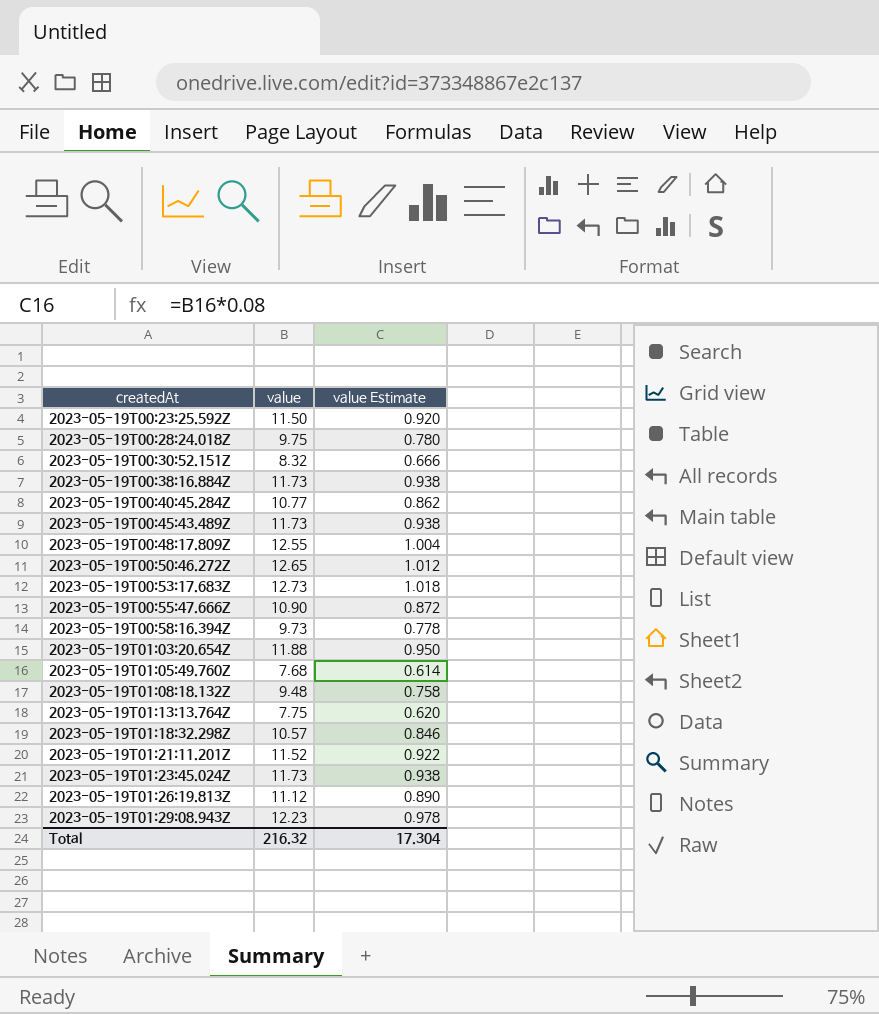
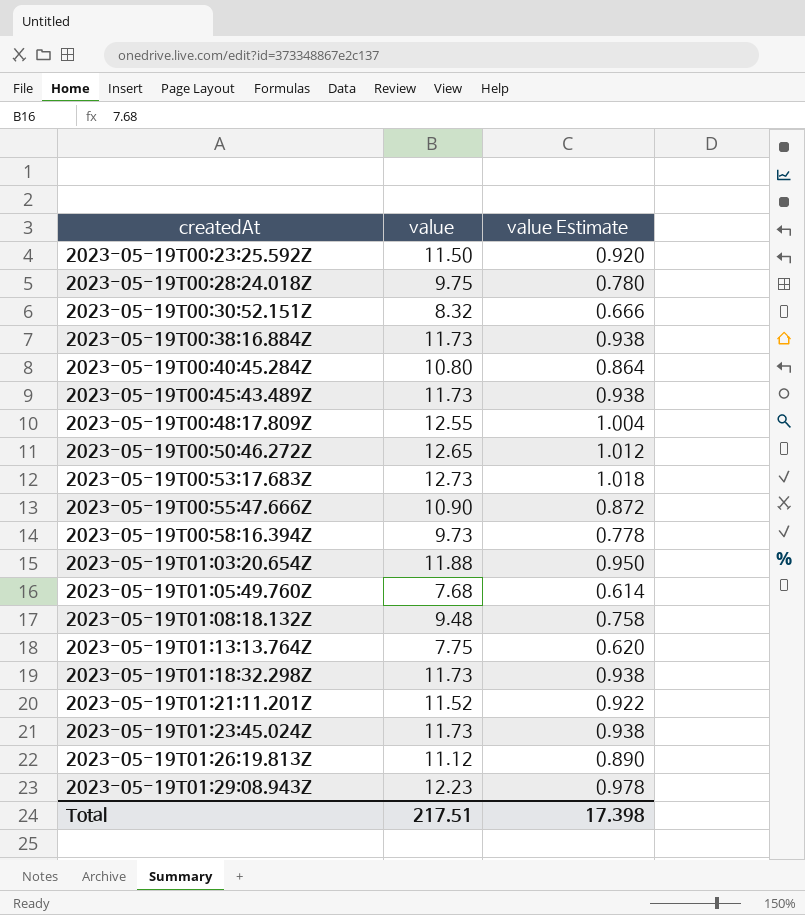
2023-05-19T00:40:45.284Z | value: 10.77 -> 10.80
2023-05-19T00:40:45.284Z | value Estimate: 0.862 -> 0.864
2023-05-19T01:18:32.298Z | value: 10.57 -> 11.73
2023-05-19T01:18:32.298Z | value Estimate: 0.846 -> 0.938
Total | value: 216.32 -> 217.51
Total | value Estimate: 17.304 -> 17.398

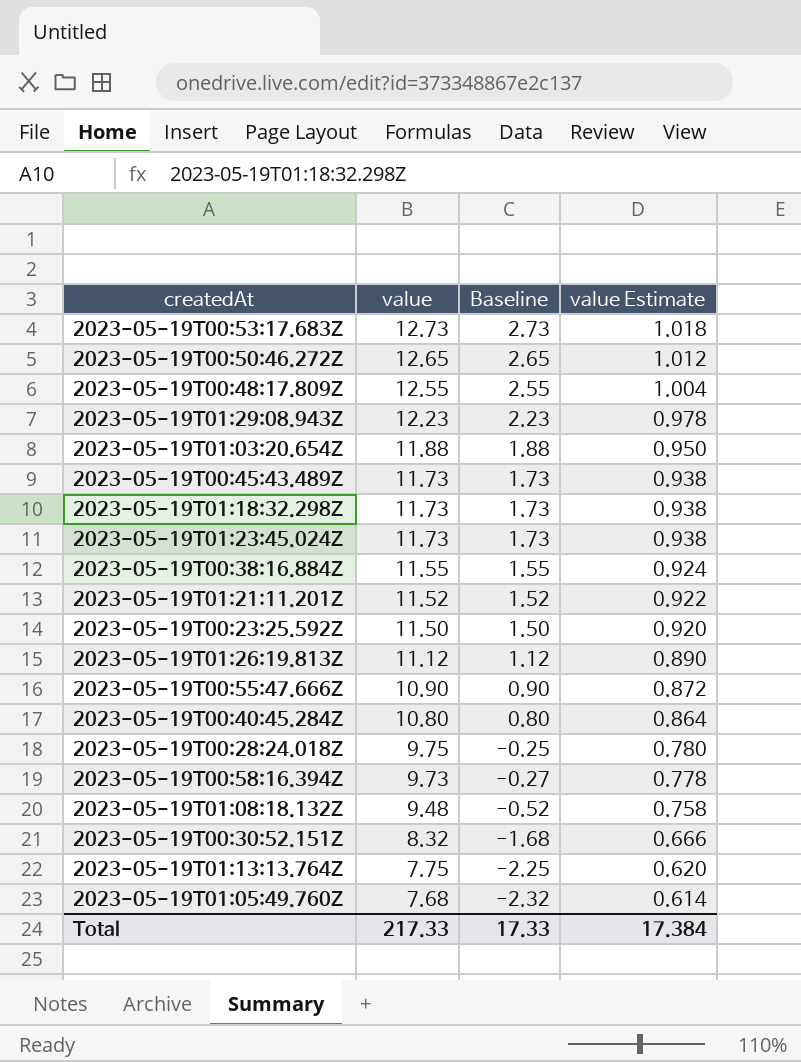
row order: createdAt ascending -> value descending
column Baseline | formula: none -> [value] - 10
2023-05-19T00:38:16.884Z | value: 11.73 -> 11.55
2023-05-19T00:38:16.884Z | value Estimate: 0.938 -> 0.924
Total | value: 217.51 -> 217.33
Total | value Estimate: 17.398 -> 17.384

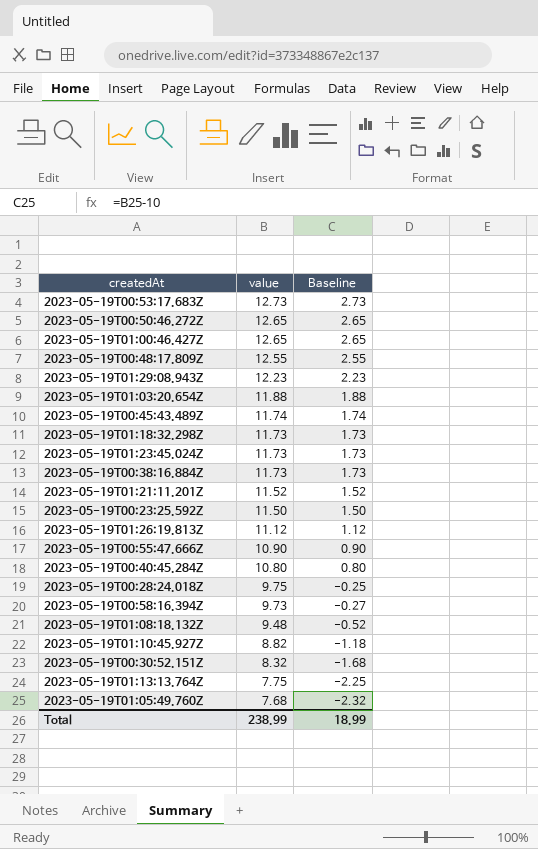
column value Estimate | formula: [value] * 0.08 -> none
row 2023-05-19T01:00:46.427Z: none -> 12.65 | 2.65
2023-05-19T00:45:43.489Z | value: 11.73 -> 11.74
2023-05-19T00:45:43.489Z | Baseline: 1.73 -> 1.74
2023-05-19T00:38:16.884Z | value: 11.55 -> 11.73
2023-05-19T00:38:16.884Z | Baseline: 1.55 -> 1.73
row 2023-05-19T01:10:45.927Z: none -> 8.82 | -1.18
Total | value: 217.33 -> 238.99
Total | Baseline: 17.33 -> 18.99

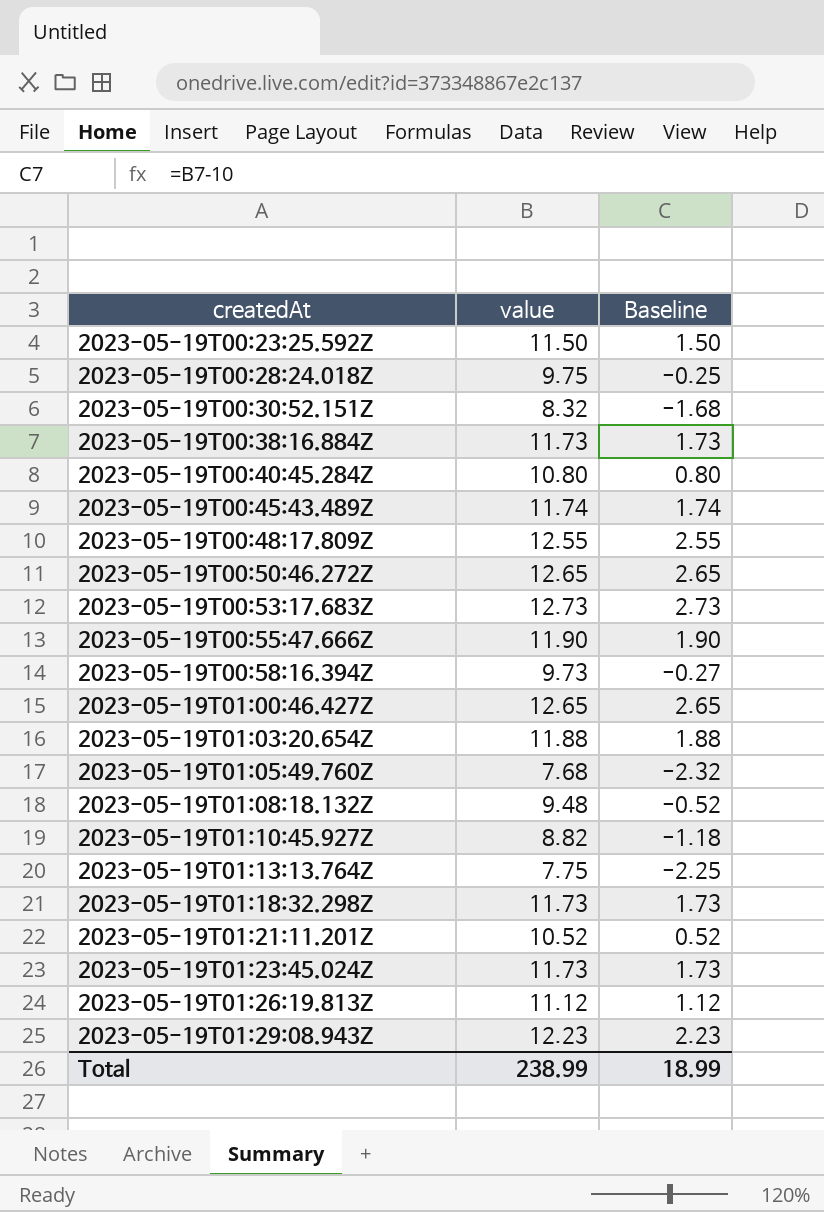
row order: value descending -> createdAt ascending
2023-05-19T00:55:47.666Z | value: 10.90 -> 11.90
2023-05-19T00:55:47.666Z | Baseline: 0.90 -> 1.90
2023-05-19T01:21:11.201Z | value: 11.52 -> 10.52
2023-05-19T01:21:11.201Z | Baseline: 1.52 -> 0.52

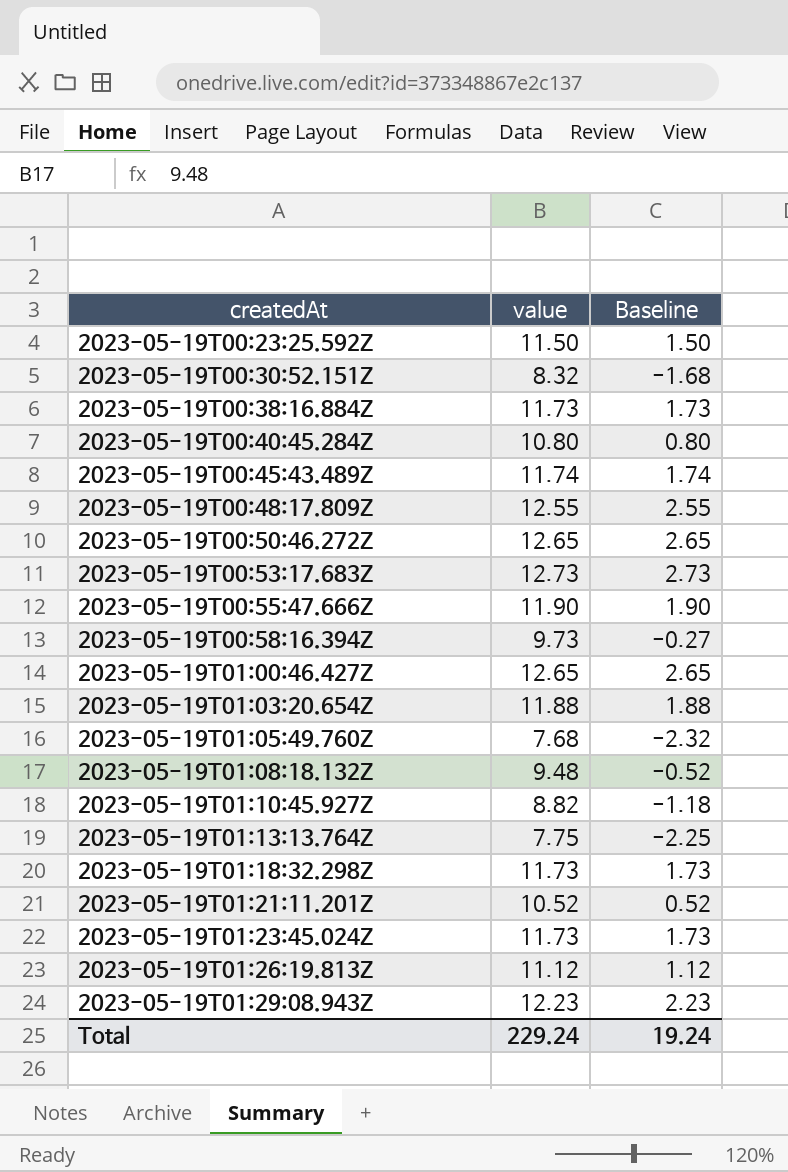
row 2023-05-19T00:28:24.018Z: 9.75 | -0.25 -> none
Total | value: 238.99 -> 229.24
Total | Baseline: 18.99 -> 19.24

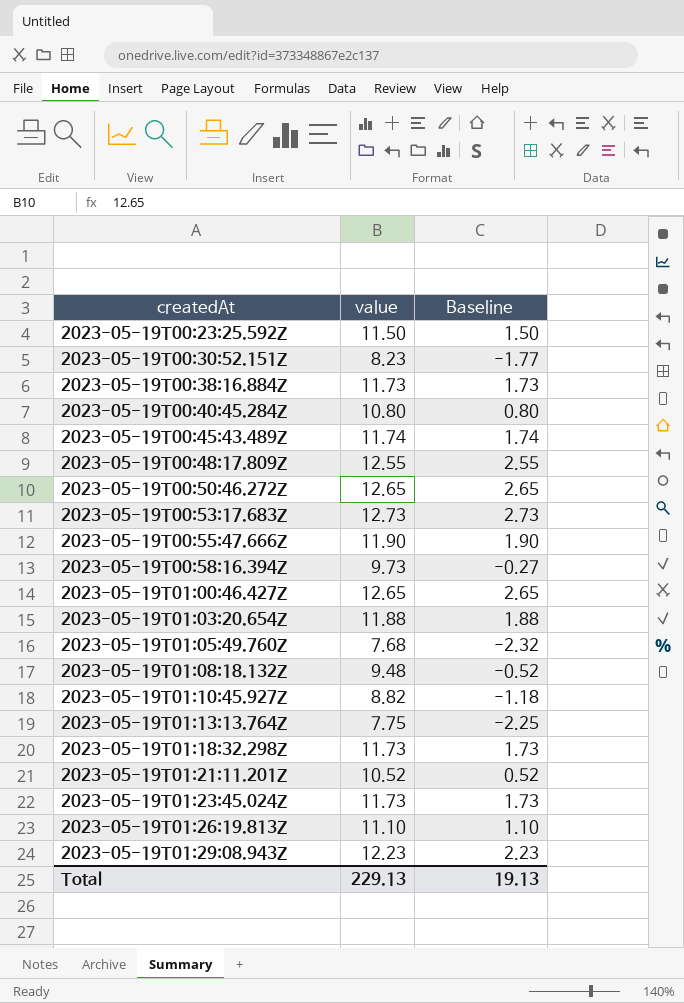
2023-05-19T00:30:52.151Z | value: 8.32 -> 8.23
2023-05-19T00:30:52.151Z | Baseline: -1.68 -> -1.77
2023-05-19T01:26:19.813Z | value: 11.12 -> 11.10
2023-05-19T01:26:19.813Z | Baseline: 1.12 -> 1.10
Total | value: 229.24 -> 229.13
Total | Baseline: 19.24 -> 19.13

